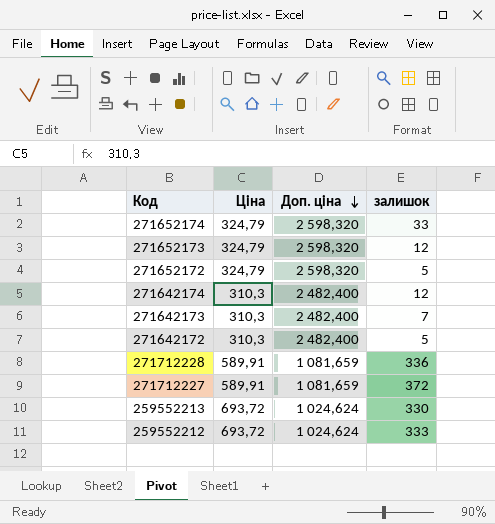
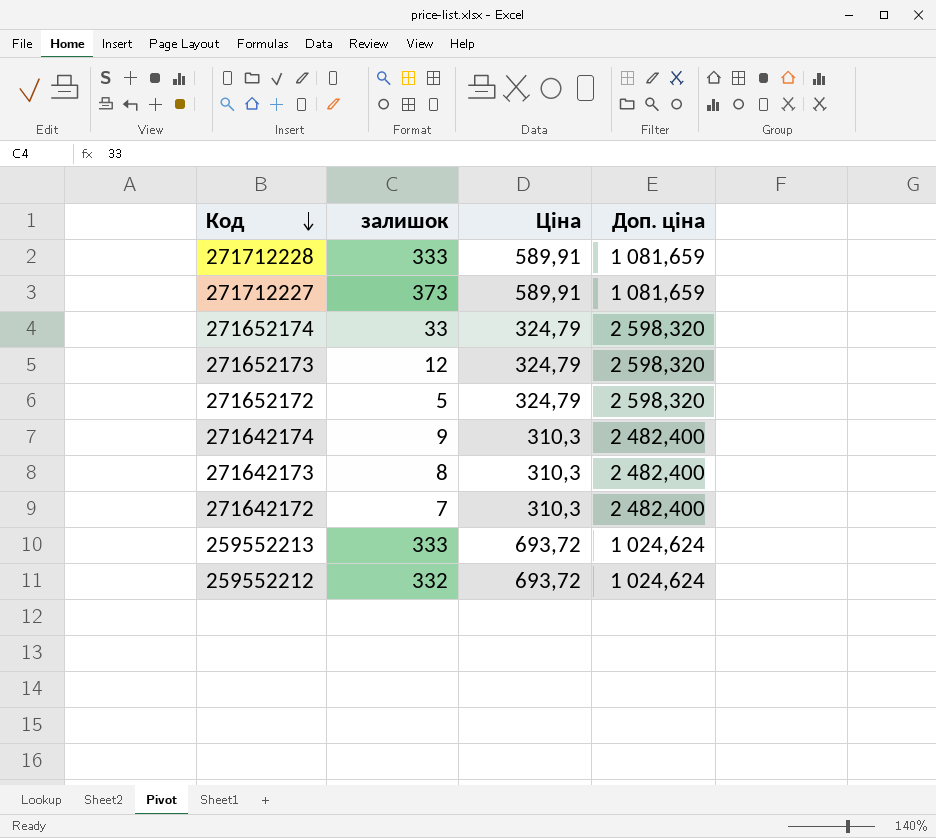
row order: Доп. ціна descending -> Код descending
column залишок | position: 4 -> 2
271712228 | залишок: 336 -> 333
271712227 | залишок: 372 -> 373
271642174 | залишок: 12 -> 9
271642173 | залишок: 7 -> 8
271642172 | залишок: 5 -> 7
259552213 | залишок: 330 -> 333
259552212 | залишок: 333 -> 332

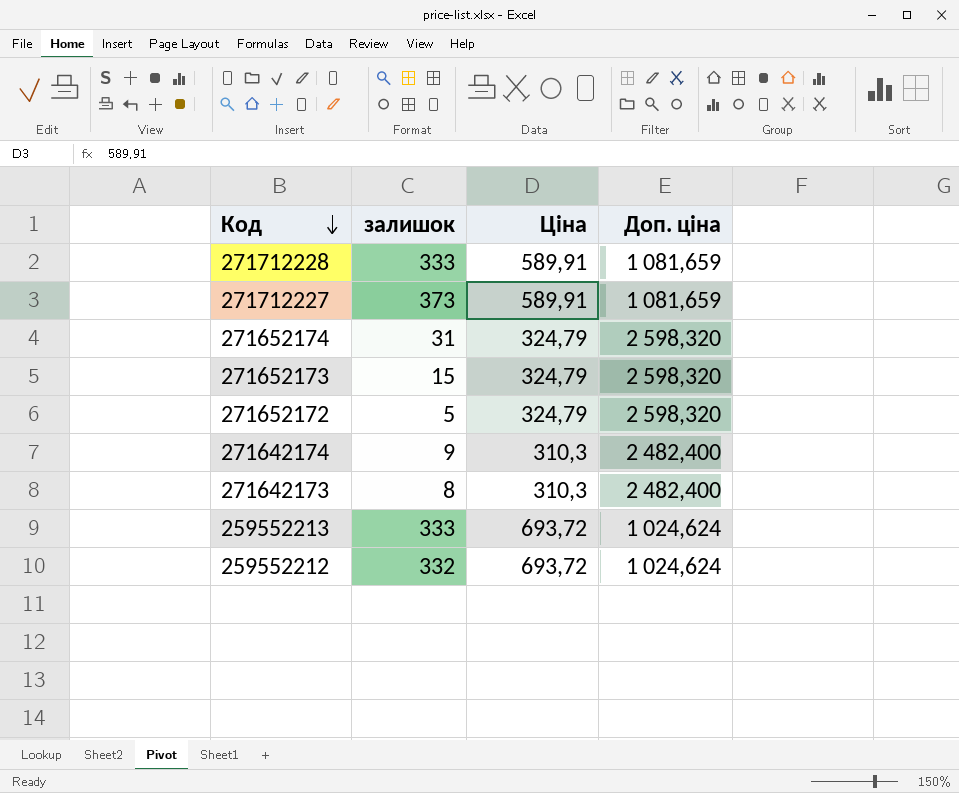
row 271642172: 7 | 310,3 | 2 482,400 -> none
271652174 | залишок: 33 -> 31
271652173 | залишок: 12 -> 15

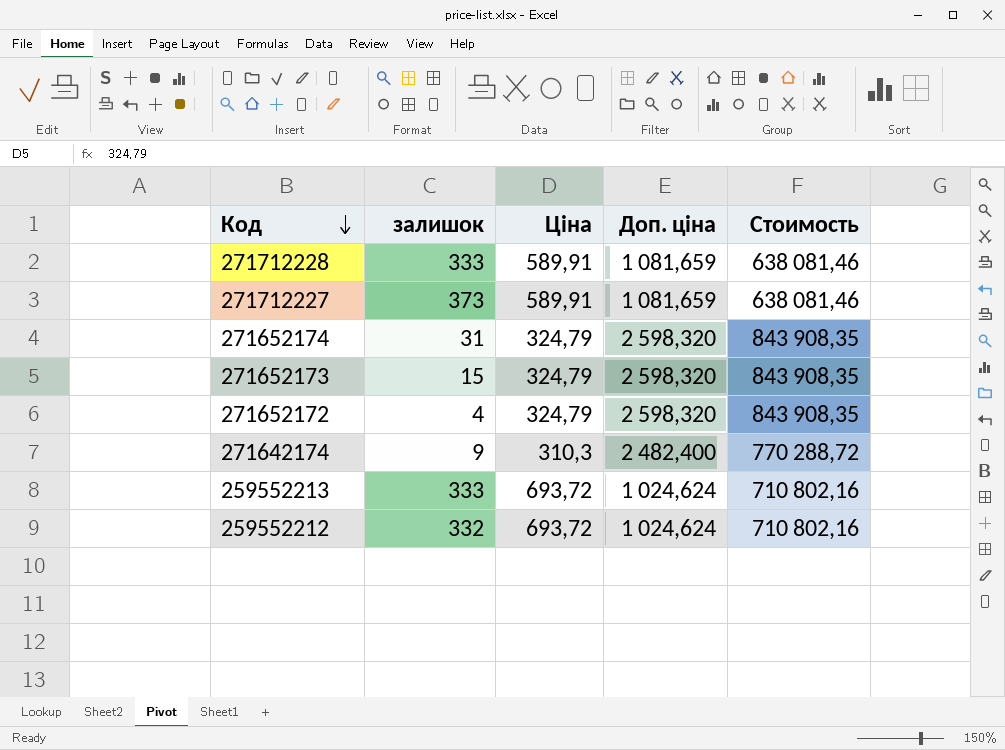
column Стоимость | formula: none -> [Ціна] * [Доп. ціна]
row 271642173: 8 | 310,3 | 2 482,400 -> none
271652172 | залишок: 5 -> 4

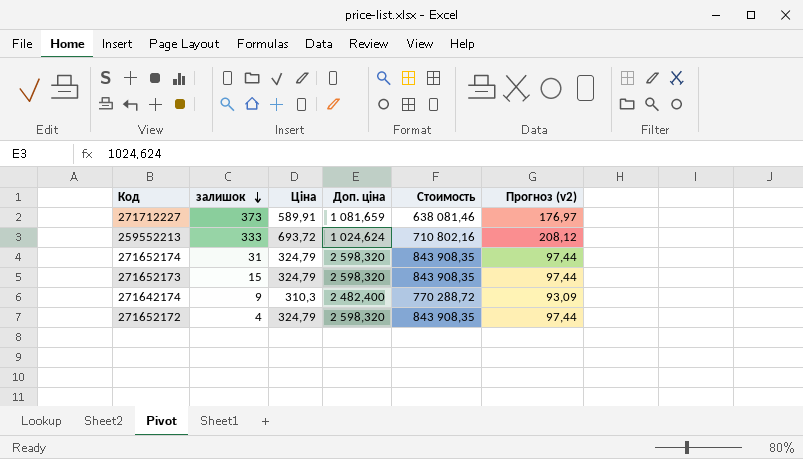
row order: Код descending -> залишок descending
column Прогноз (v2) | formula: none -> [Ціна] * 0,3
row 271712228: 333 | 589,91 | 1 081,659 | 638 081,46 -> none
row 259552212: 332 | 693,72 | 1 024,624 | 710 802,16 -> none

